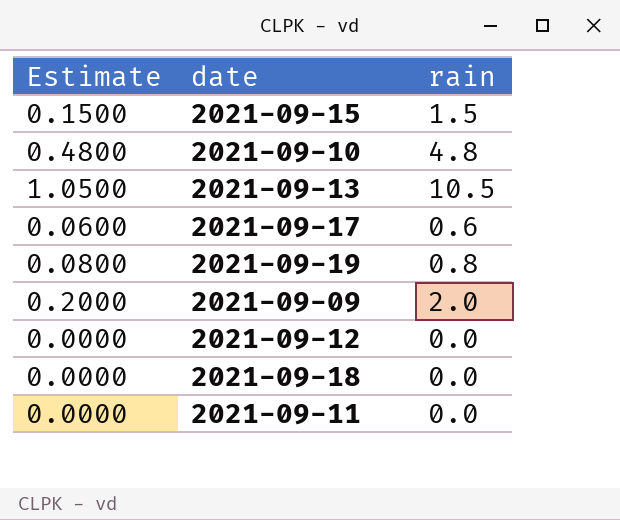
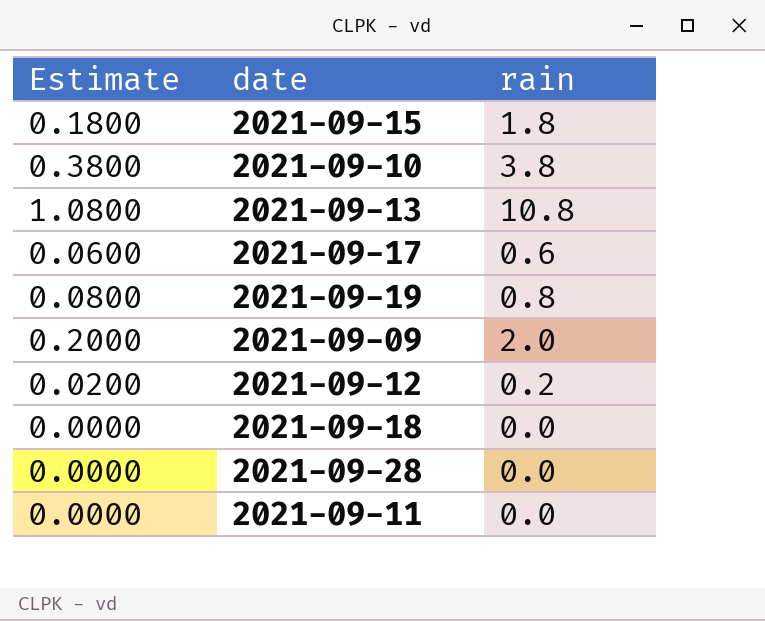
2021-09-15 | Estimate: 0.1500 -> 0.1800
2021-09-15 | rain: 1.5 -> 1.8
2021-09-10 | Estimate: 0.4800 -> 0.3800
2021-09-10 | rain: 4.8 -> 3.8
2021-09-13 | Estimate: 1.0500 -> 1.0800
2021-09-13 | rain: 10.5 -> 10.8
2021-09-12 | Estimate: 0.0000 -> 0.0200
2021-09-12 | rain: 0.0 -> 0.2
row 2021-09-28: none -> 0.0000 | 0.0

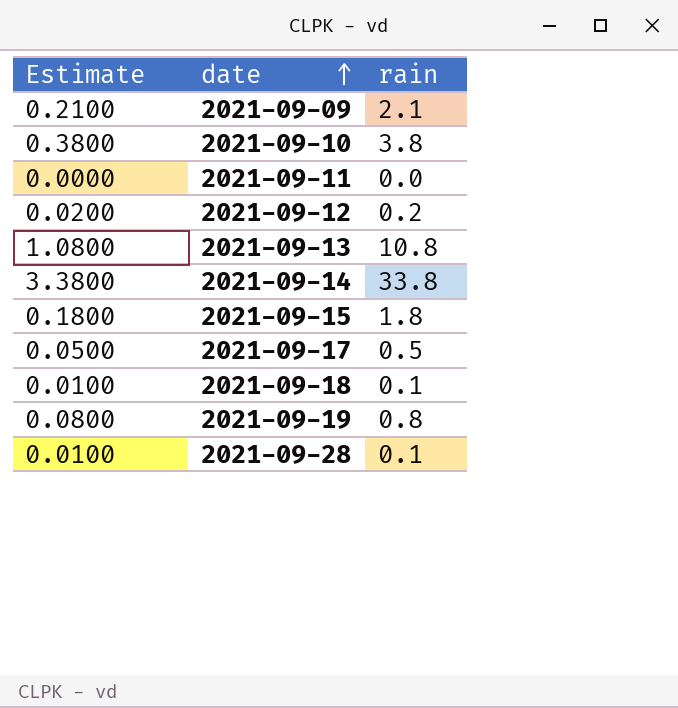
row order: none -> date ascending
2021-09-09 | Estimate: 0.2000 -> 0.2100
2021-09-09 | rain: 2.0 -> 2.1
row 2021-09-14: none -> 3.3800 | 33.8
2021-09-17 | Estimate: 0.0600 -> 0.0500
2021-09-17 | rain: 0.6 -> 0.5
2021-09-18 | Estimate: 0.0000 -> 0.0100
2021-09-18 | rain: 0.0 -> 0.1
2021-09-28 | Estimate: 0.0000 -> 0.0100
2021-09-28 | rain: 0.0 -> 0.1

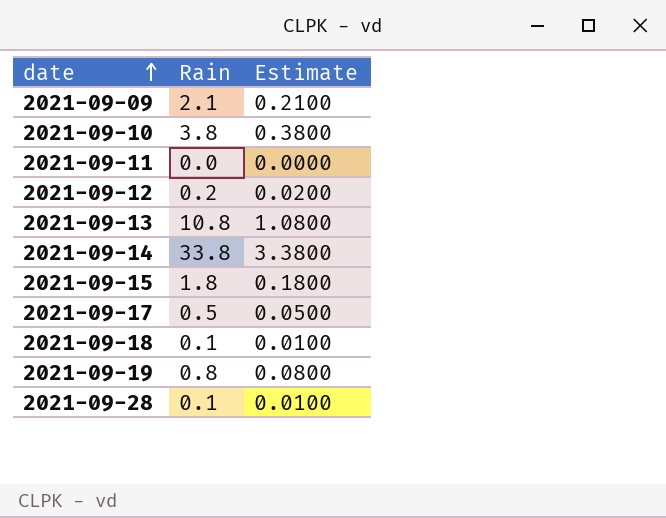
column name: rain -> Rain
column Estimate | position: 1 -> 3

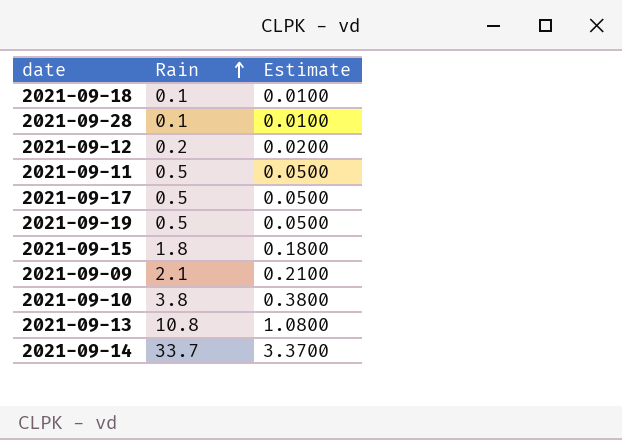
row order: date ascending -> Rain ascending
2021-09-11 | Rain: 0.0 -> 0.5
2021-09-11 | Estimate: 0.0000 -> 0.0500
2021-09-19 | Rain: 0.8 -> 0.5
2021-09-19 | Estimate: 0.0800 -> 0.0500
2021-09-14 | Rain: 33.8 -> 33.7
2021-09-14 | Estimate: 3.3800 -> 3.3700

